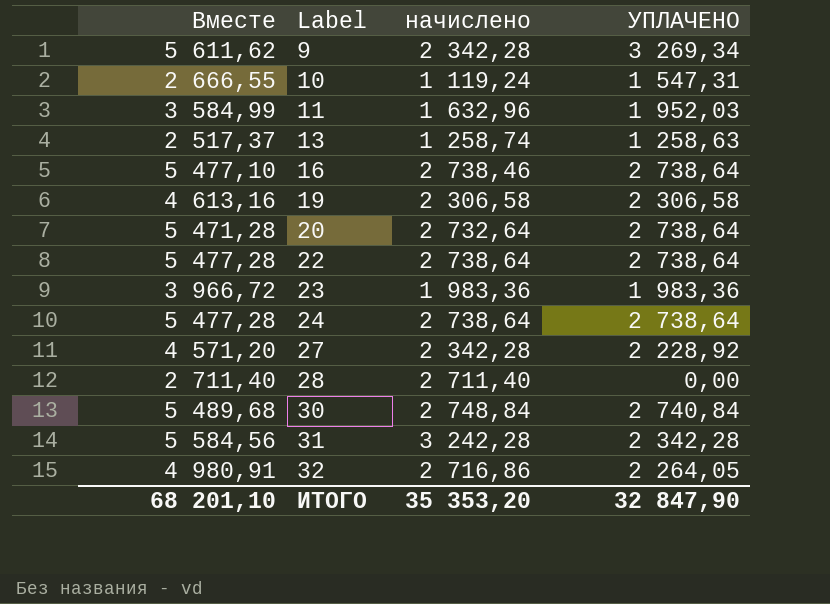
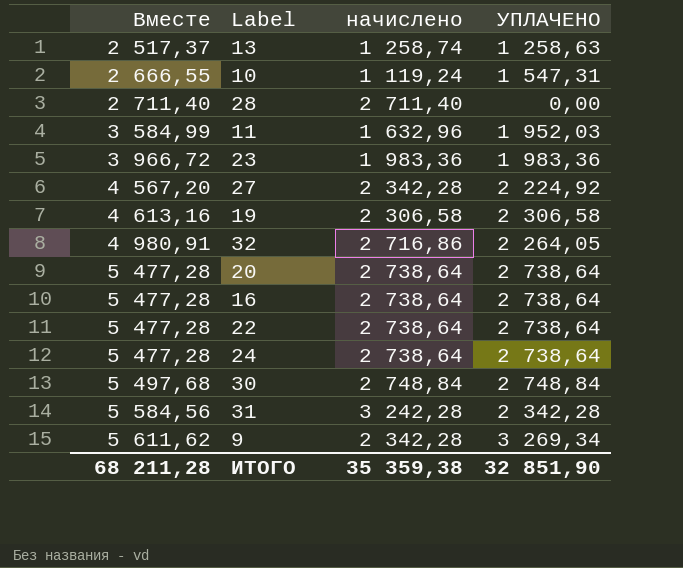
row order: Label ascending -> Вместе ascending
27 | Вместе: 4 571,20 -> 4 567,20
27 | УПЛАЧЕНО: 2 228,92 -> 2 224,92
20 | Вместе: 5 471,28 -> 5 477,28
20 | начислено: 2 732,64 -> 2 738,64
16 | Вместе: 5 477,10 -> 5 477,28
16 | начислено: 2 738,46 -> 2 738,64
30 | Вместе: 5 489,68 -> 5 497,68
30 | УПЛАЧЕНО: 2 740,84 -> 2 748,84
ИТОГО | Вместе: 68 201,10 -> 68 211,28
ИТОГО | начислено: 35 353,20 -> 35 359,38
ИТОГО | УПЛАЧЕНО: 32 847,90 -> 32 851,90

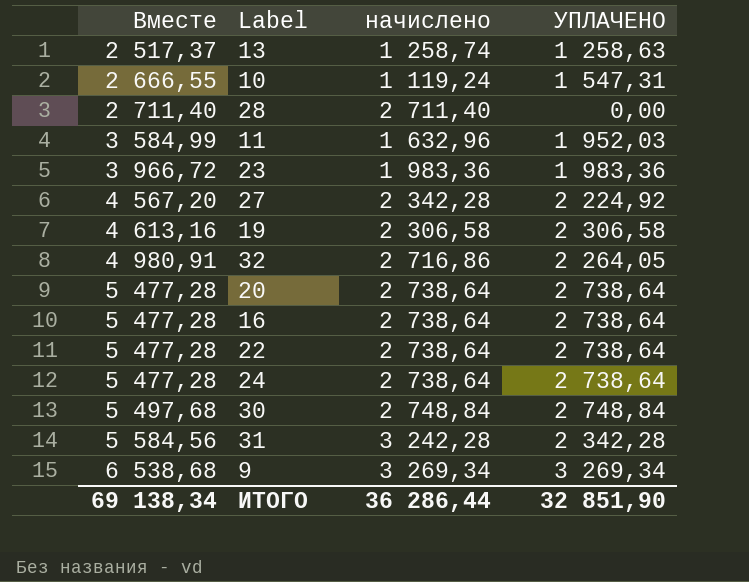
9 | Вместе: 5 611,62 -> 6 538,68
9 | начислено: 2 342,28 -> 3 269,34
ИТОГО | Вместе: 68 211,28 -> 69 138,34
ИТОГО | начислено: 35 359,38 -> 36 286,44

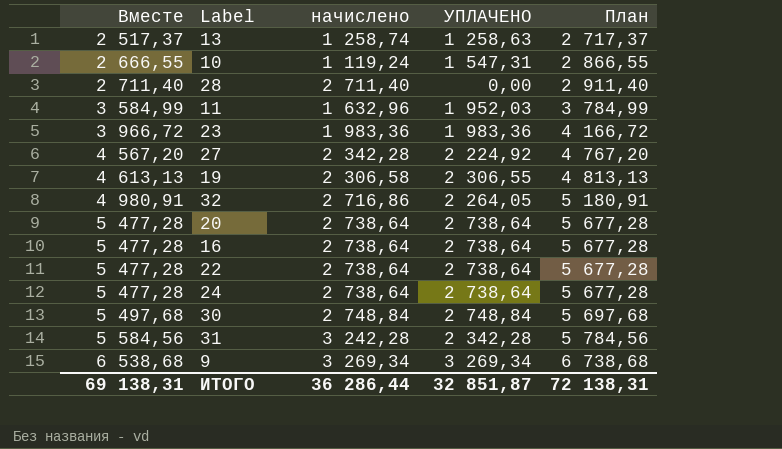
column План | formula: none -> [Вместе] + 200
19 | Вместе: 4 613,16 -> 4 613,13
19 | УПЛАЧЕНО: 2 306,58 -> 2 306,55
ИТОГО | Вместе: 69 138,34 -> 69 138,31
ИТОГО | УПЛАЧЕНО: 32 851,90 -> 32 851,87

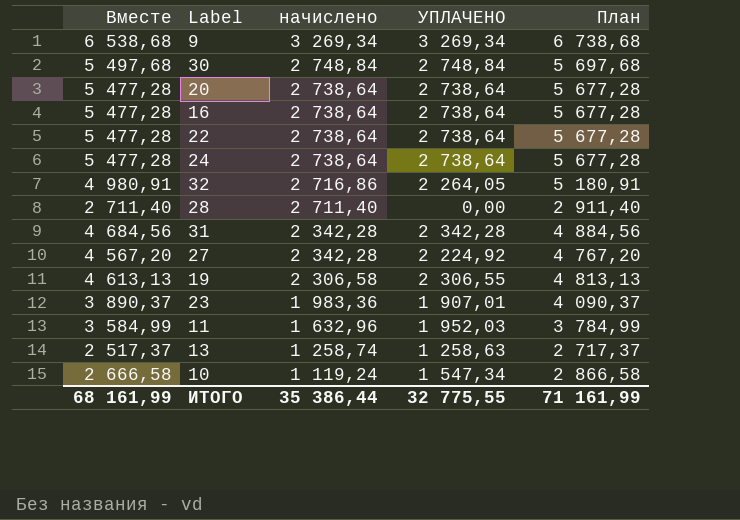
row order: Вместе ascending -> начислено descending
31 | Вместе: 5 584,56 -> 4 684,56
31 | начислено: 3 242,28 -> 2 342,28
31 | План: 5 784,56 -> 4 884,56
23 | Вместе: 3 966,72 -> 3 890,37
23 | УПЛАЧЕНО: 1 983,36 -> 1 907,01
23 | План: 4 166,72 -> 4 090,37
10 | Вместе: 2 666,55 -> 2 666,58
10 | УПЛАЧЕНО: 1 547,31 -> 1 547,34
10 | План: 2 866,55 -> 2 866,58
ИТОГО | Вместе: 69 138,31 -> 68 161,99
ИТОГО | начислено: 36 286,44 -> 35 386,44
ИТОГО | УПЛАЧЕНО: 32 851,87 -> 32 775,55
ИТОГО | План: 72 138,31 -> 71 161,99

